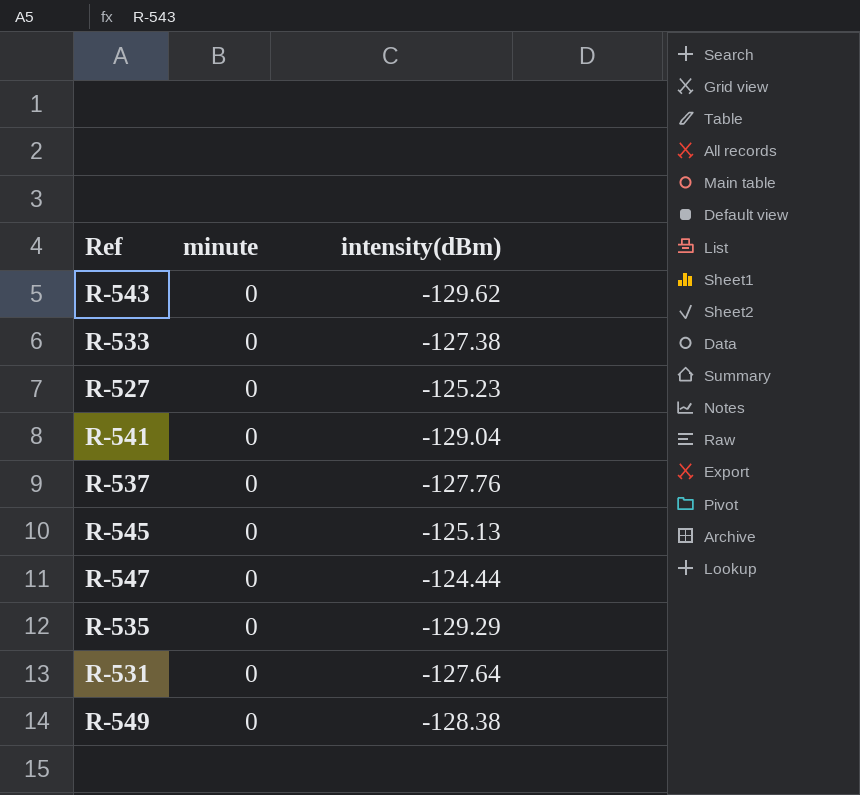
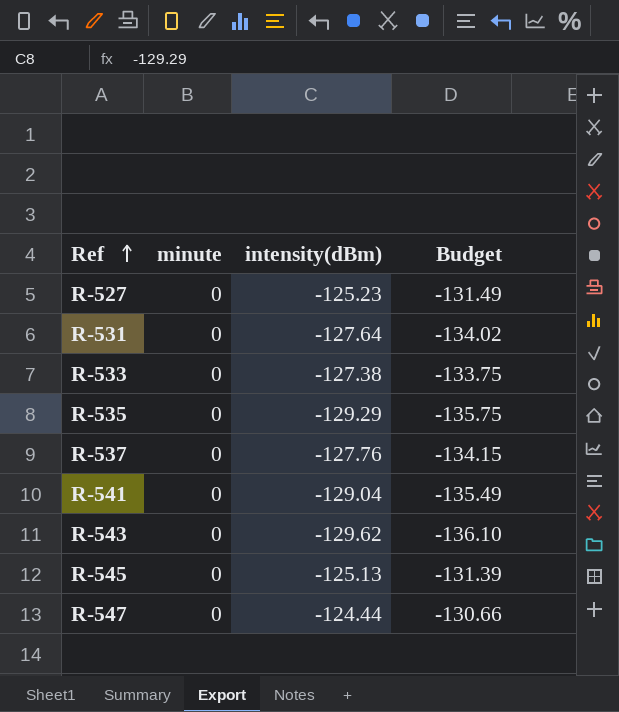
row order: none -> Ref ascending
column Budget | formula: none -> [intensity(dBm)] * 1.05
row R-549: 0 | -128.38 -> none

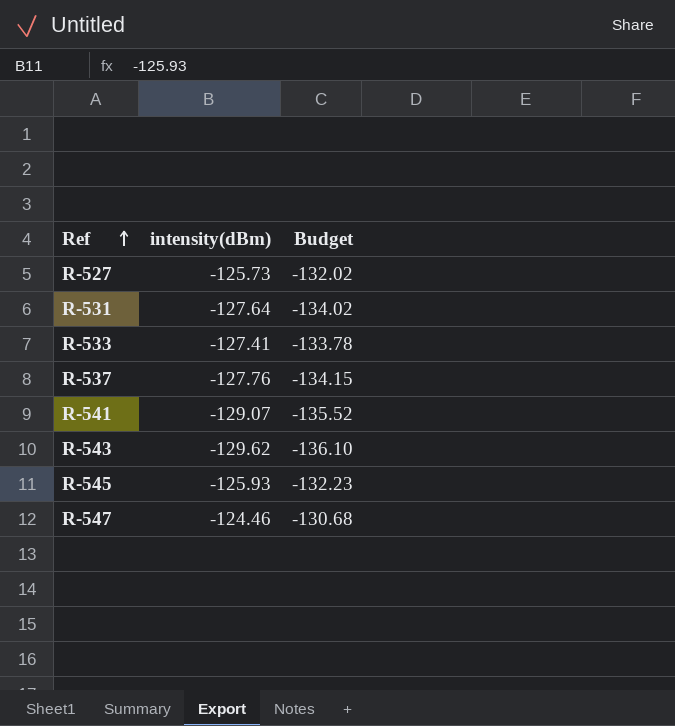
column minute | position: 2 -> none
row R-535: 0 | -129.29 | -135.75 -> none
R-527 | intensity(dBm): -125.23 -> -125.73
R-527 | Budget: -131.49 -> -132.02
R-533 | intensity(dBm): -127.38 -> -127.41
R-533 | Budget: -133.75 -> -133.78
R-541 | intensity(dBm): -129.04 -> -129.07
R-541 | Budget: -135.49 -> -135.52
R-545 | intensity(dBm): -125.13 -> -125.93
R-545 | Budget: -131.39 -> -132.23
R-547 | intensity(dBm): -124.44 -> -124.46
R-547 | Budget: -130.66 -> -130.68

